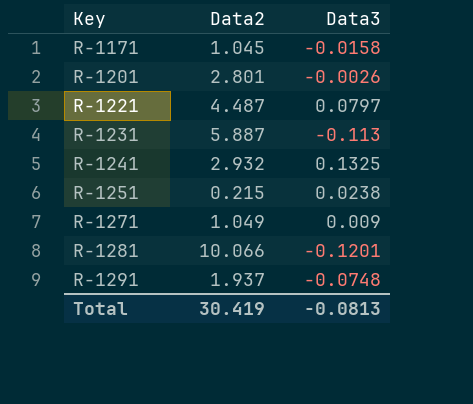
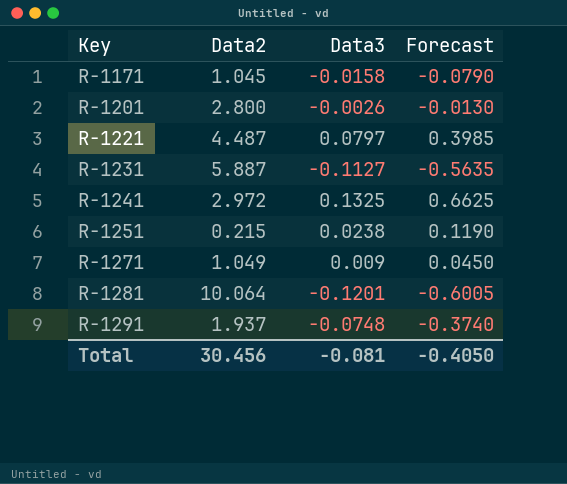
column Forecast | formula: none -> [Data3] * 5
R-1201 | Data2: 2.801 -> 2.800
R-1231 | Data3: -0.113 -> -0.1127
R-1241 | Data2: 2.932 -> 2.972
R-1281 | Data2: 10.066 -> 10.064
Total | Data2: 30.419 -> 30.456
Total | Data3: -0.0813 -> -0.081

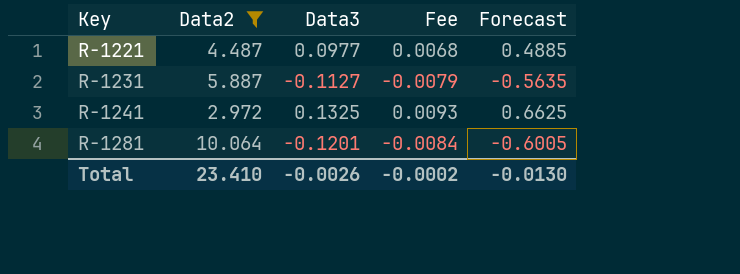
filter: none -> Data2 >= 2.972
column Fee | formula: none -> [Data3] * 0.07
R-1221 | Data3: 0.0797 -> 0.0977
R-1221 | Forecast: 0.3985 -> 0.4885
Total | Data2: 30.456 -> 23.410
Total | Data3: -0.081 -> -0.0026
Total | Forecast: -0.4050 -> -0.0130

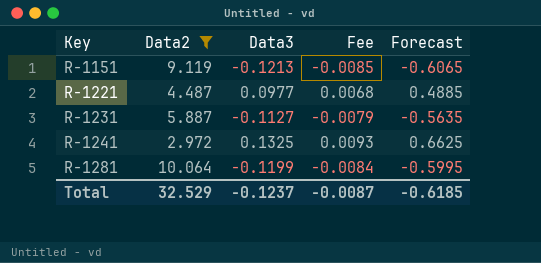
row R-1151: none -> 9.119 | -0.1213 | -0.0085 | -0.6065
R-1281 | Data3: -0.1201 -> -0.1199
R-1281 | Forecast: -0.6005 -> -0.5995
Total | Data2: 23.410 -> 32.529
Total | Data3: -0.0026 -> -0.1237
Total | Fee: -0.0002 -> -0.0087
Total | Forecast: -0.0130 -> -0.6185

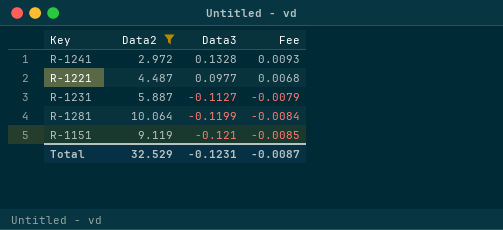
row order: Key ascending -> Data3 descending
column Forecast | formula: [Data3] * 5 -> none
R-1241 | Data3: 0.1325 -> 0.1328
R-1151 | Data3: -0.1213 -> -0.121
Total | Data3: -0.1237 -> -0.1231

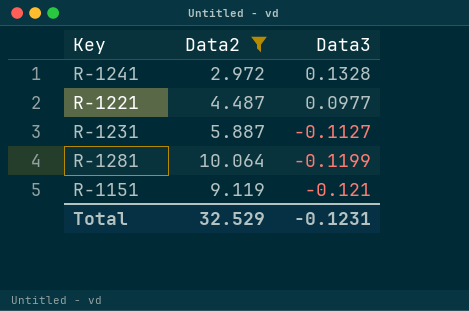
column Fee | formula: [Data3] * 0.07 -> none

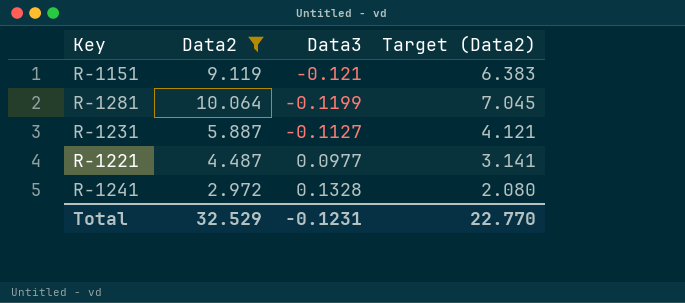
row order: Data3 descending -> Data3 ascending
column Target (Data2) | formula: none -> [Data2] * 0.7

